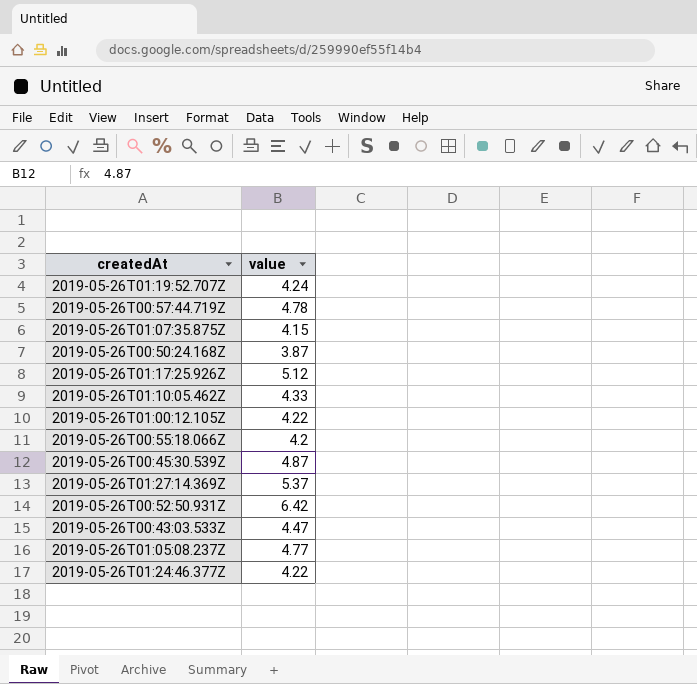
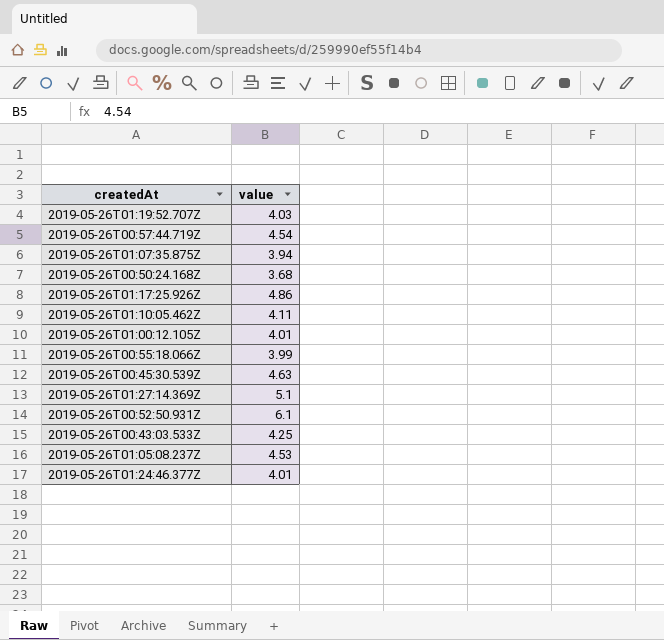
2019-05-26T01:19:52.707Z | value: 4.24 -> 4.03
2019-05-26T00:57:44.719Z | value: 4.78 -> 4.54
2019-05-26T01:07:35.875Z | value: 4.15 -> 3.94
2019-05-26T00:50:24.168Z | value: 3.87 -> 3.68
2019-05-26T01:17:25.926Z | value: 5.12 -> 4.86
2019-05-26T01:10:05.462Z | value: 4.33 -> 4.11
2019-05-26T01:00:12.105Z | value: 4.22 -> 4.01
2019-05-26T00:55:18.066Z | value: 4.2 -> 3.99
2019-05-26T00:45:30.539Z | value: 4.87 -> 4.63
2019-05-26T01:27:14.369Z | value: 5.37 -> 5.1
2019-05-26T00:52:50.931Z | value: 6.42 -> 6.1
2019-05-26T00:43:03.533Z | value: 4.47 -> 4.25
2019-05-26T01:05:08.237Z | value: 4.77 -> 4.53
2019-05-26T01:24:46.377Z | value: 4.22 -> 4.01

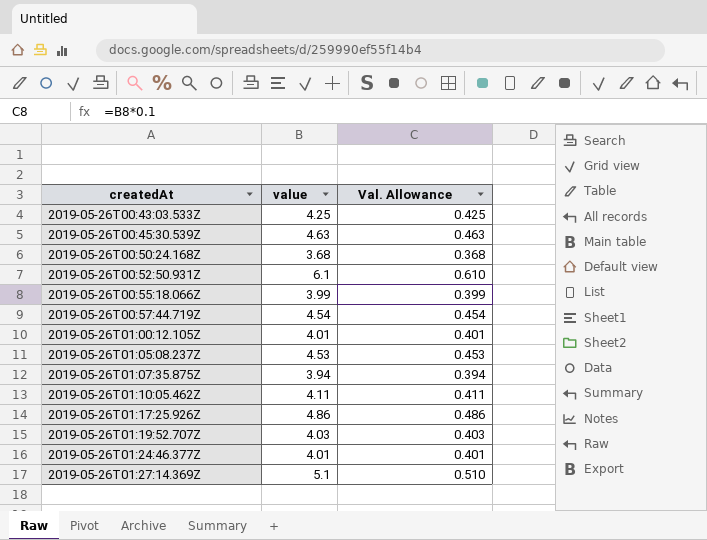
row order: none -> createdAt ascending
column Val. Allowance | formula: none -> [value] * 0.1

